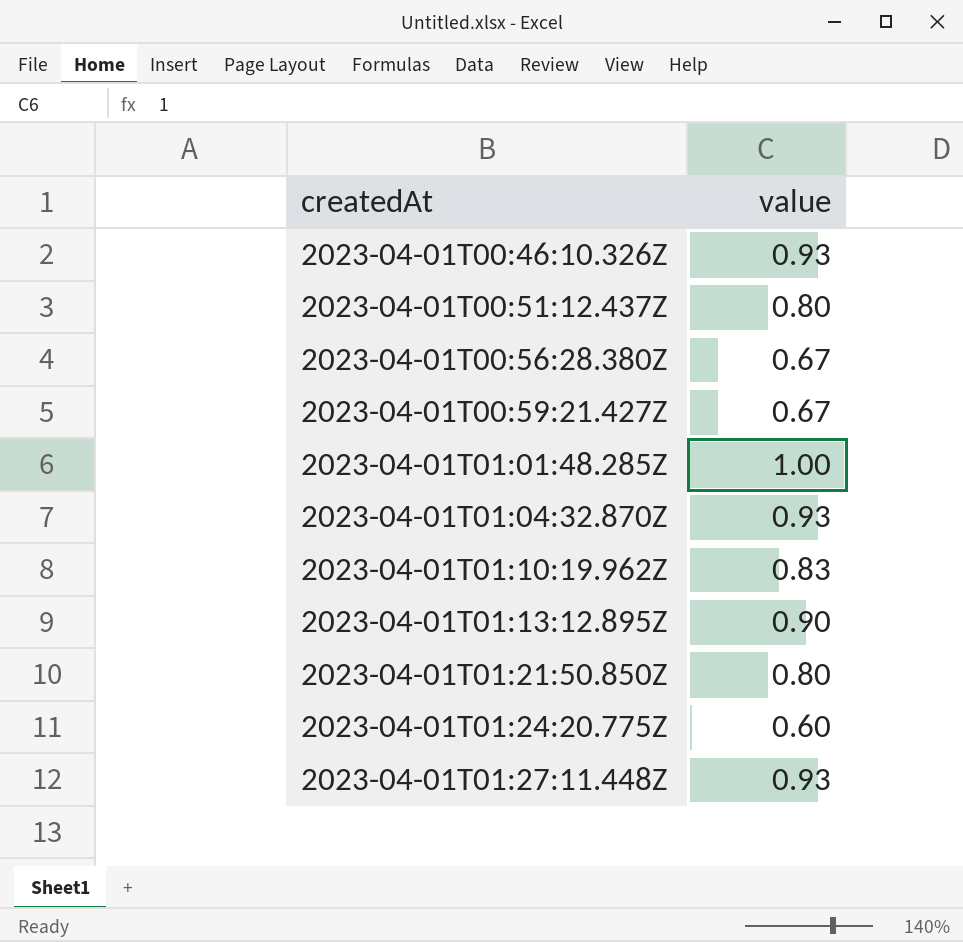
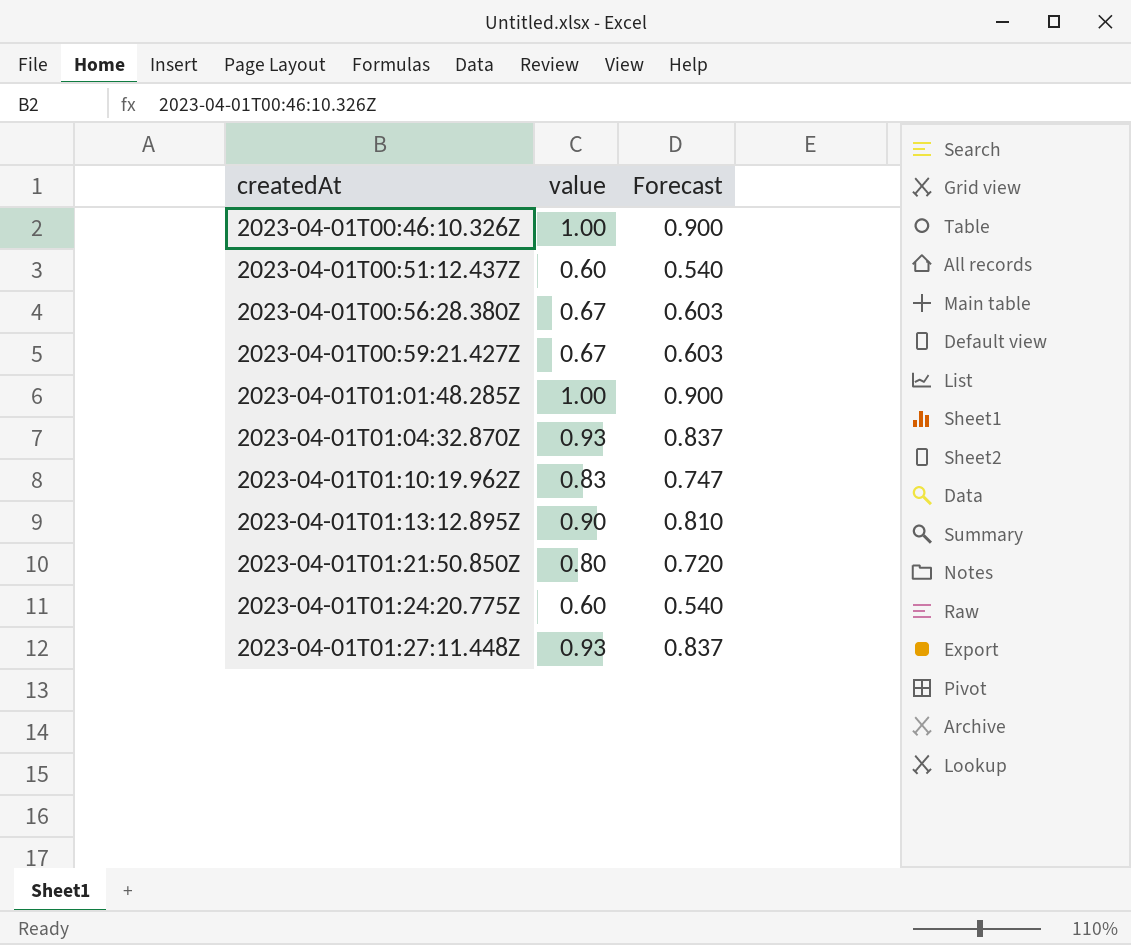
column Forecast | formula: none -> [value] * 0.9
2023-04-01T00:46:10.326Z | value: 0.93 -> 1.00
2023-04-01T00:51:12.437Z | value: 0.80 -> 0.60

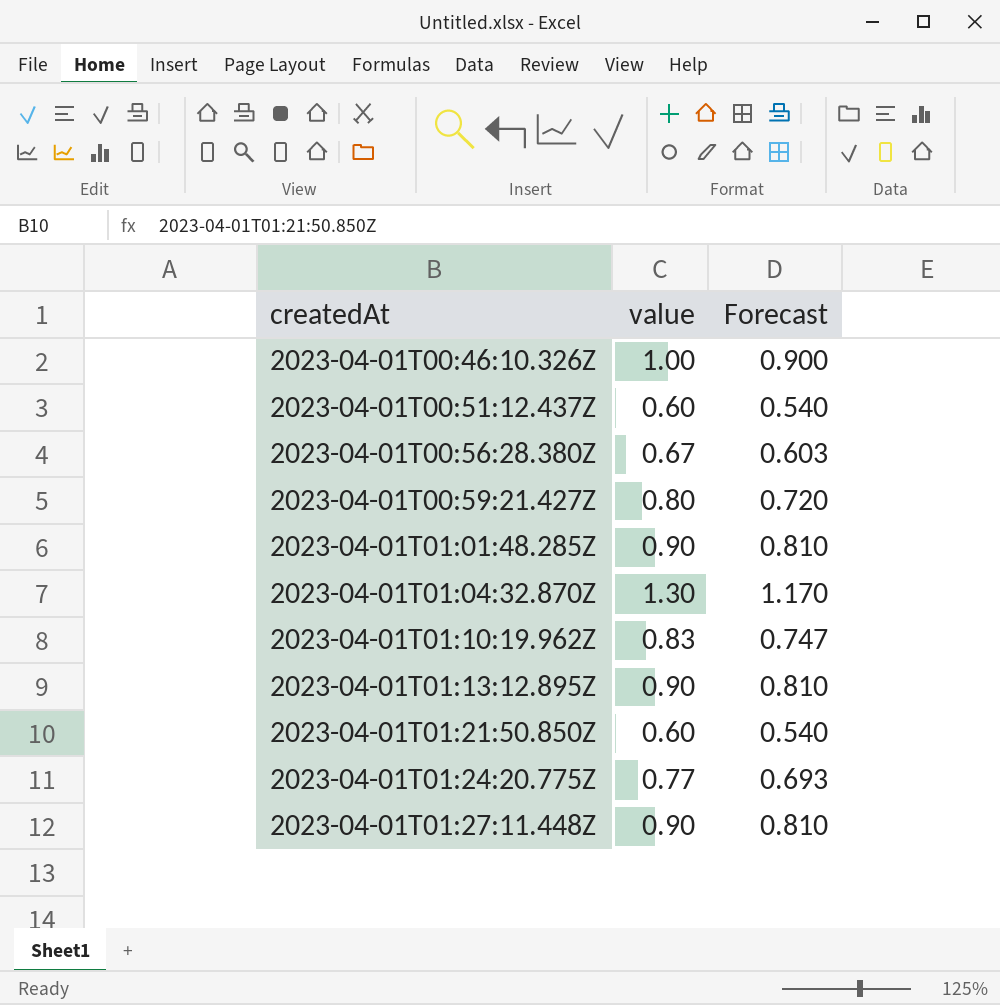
2023-04-01T00:59:21.427Z | value: 0.67 -> 0.80
2023-04-01T00:59:21.427Z | Forecast: 0.603 -> 0.720
2023-04-01T01:01:48.285Z | value: 1.00 -> 0.90
2023-04-01T01:01:48.285Z | Forecast: 0.900 -> 0.810
2023-04-01T01:04:32.870Z | value: 0.93 -> 1.30
2023-04-01T01:04:32.870Z | Forecast: 0.837 -> 1.170
2023-04-01T01:21:50.850Z | value: 0.80 -> 0.60
2023-04-01T01:21:50.850Z | Forecast: 0.720 -> 0.540
2023-04-01T01:24:20.775Z | value: 0.60 -> 0.77
2023-04-01T01:24:20.775Z | Forecast: 0.540 -> 0.693
2023-04-01T01:27:11.448Z | value: 0.93 -> 0.90
2023-04-01T01:27:11.448Z | Forecast: 0.837 -> 0.810

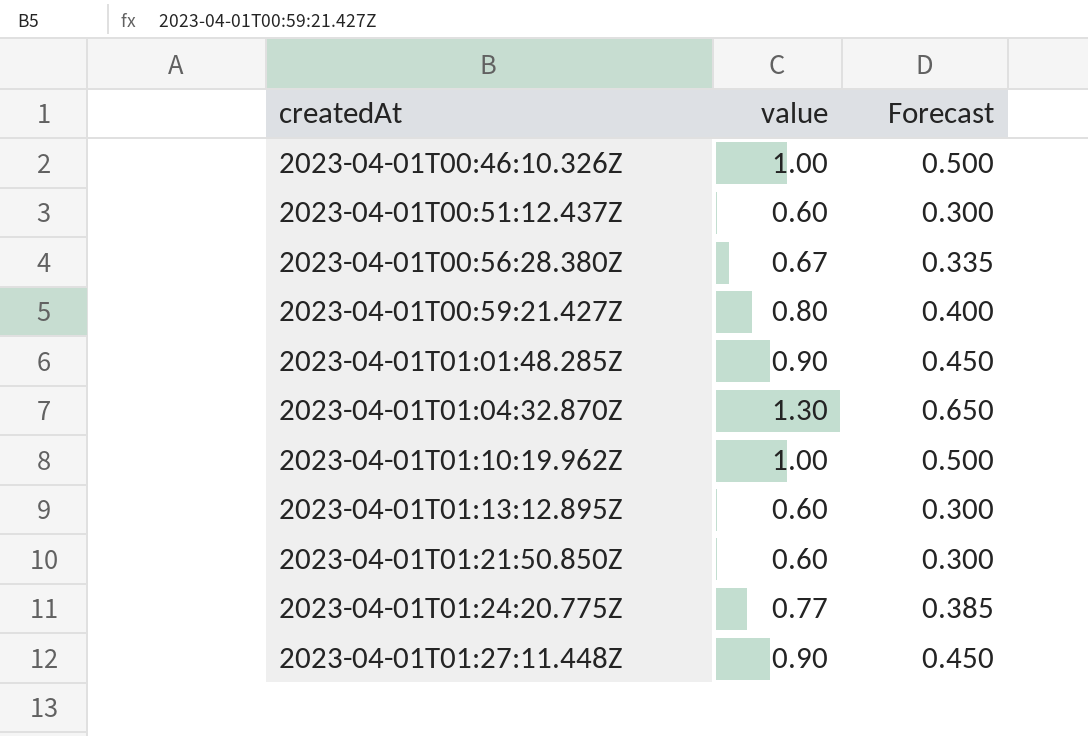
column Forecast | formula: [value] * 0.9 -> [value] * 0.5
2023-04-01T01:10:19.962Z | value: 0.83 -> 1.00
2023-04-01T01:13:12.895Z | value: 0.90 -> 0.60

